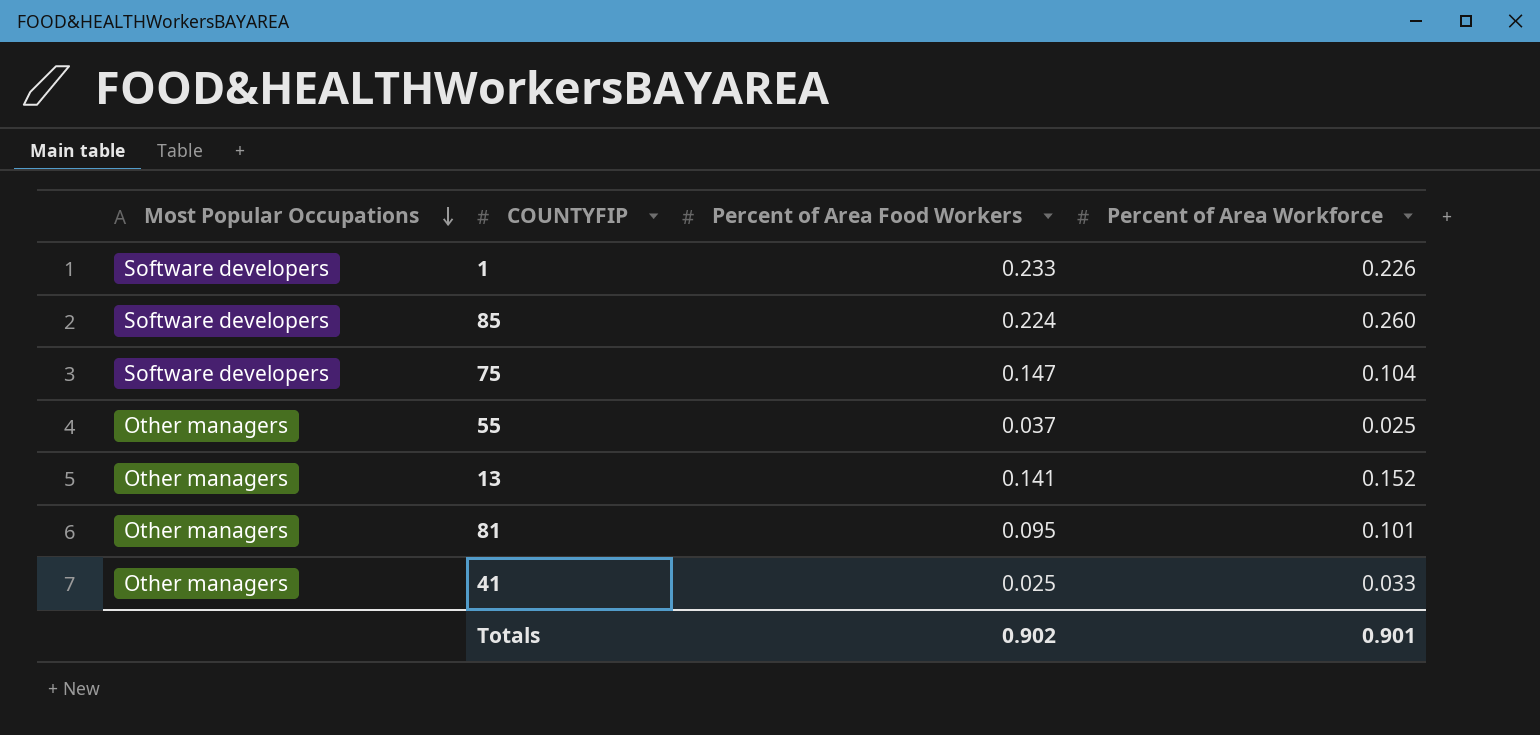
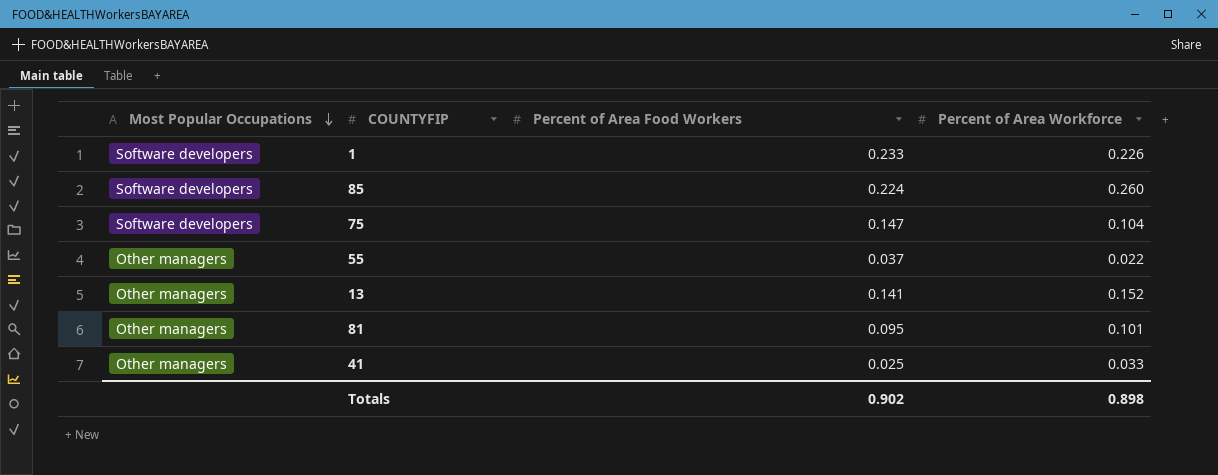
55 | Percent of Area Workforce: 0.025 -> 0.022
Totals | Percent of Area Workforce: 0.901 -> 0.898

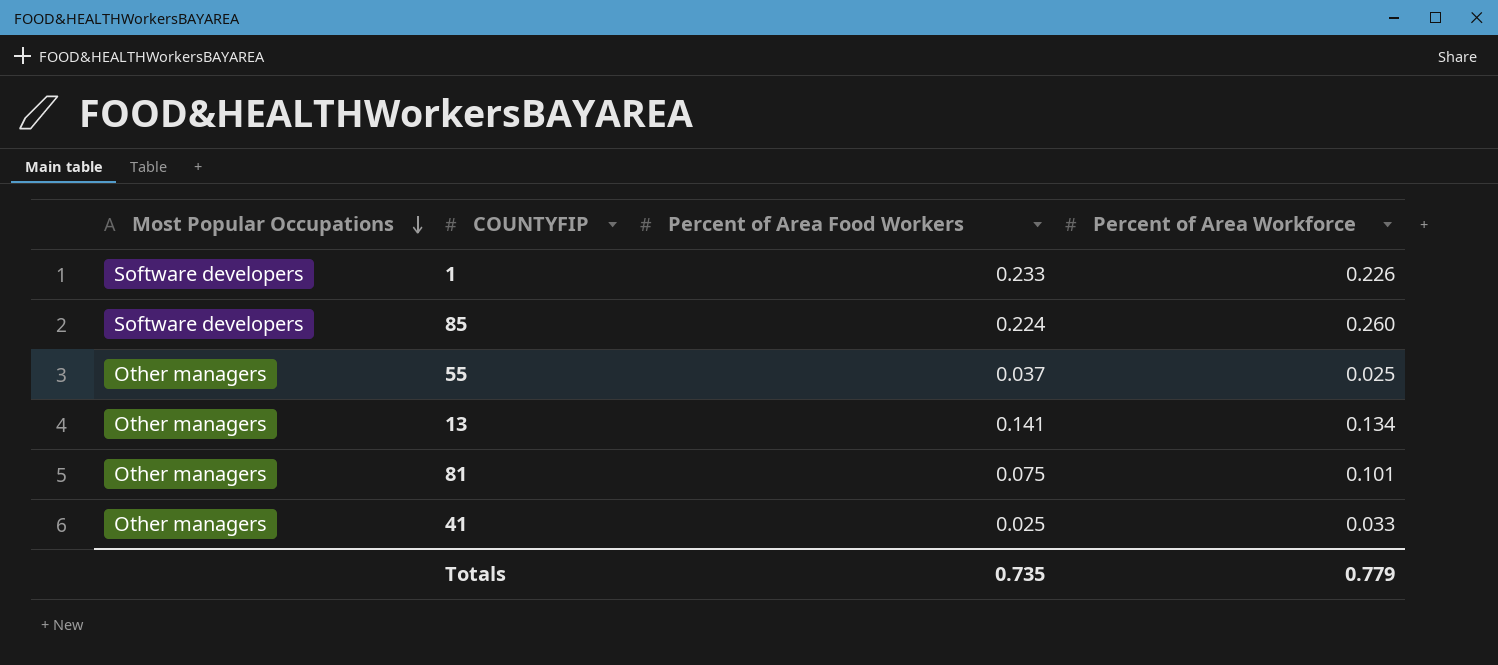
row 75: Software developers | 0.147 | 0.104 -> none
55 | Percent of Area Workforce: 0.022 -> 0.025
13 | Percent of Area Workforce: 0.152 -> 0.134
81 | Percent of Area Food Workers: 0.095 -> 0.075
Totals | Percent of Area Food Workers: 0.902 -> 0.735
Totals | Percent of Area Workforce: 0.898 -> 0.779

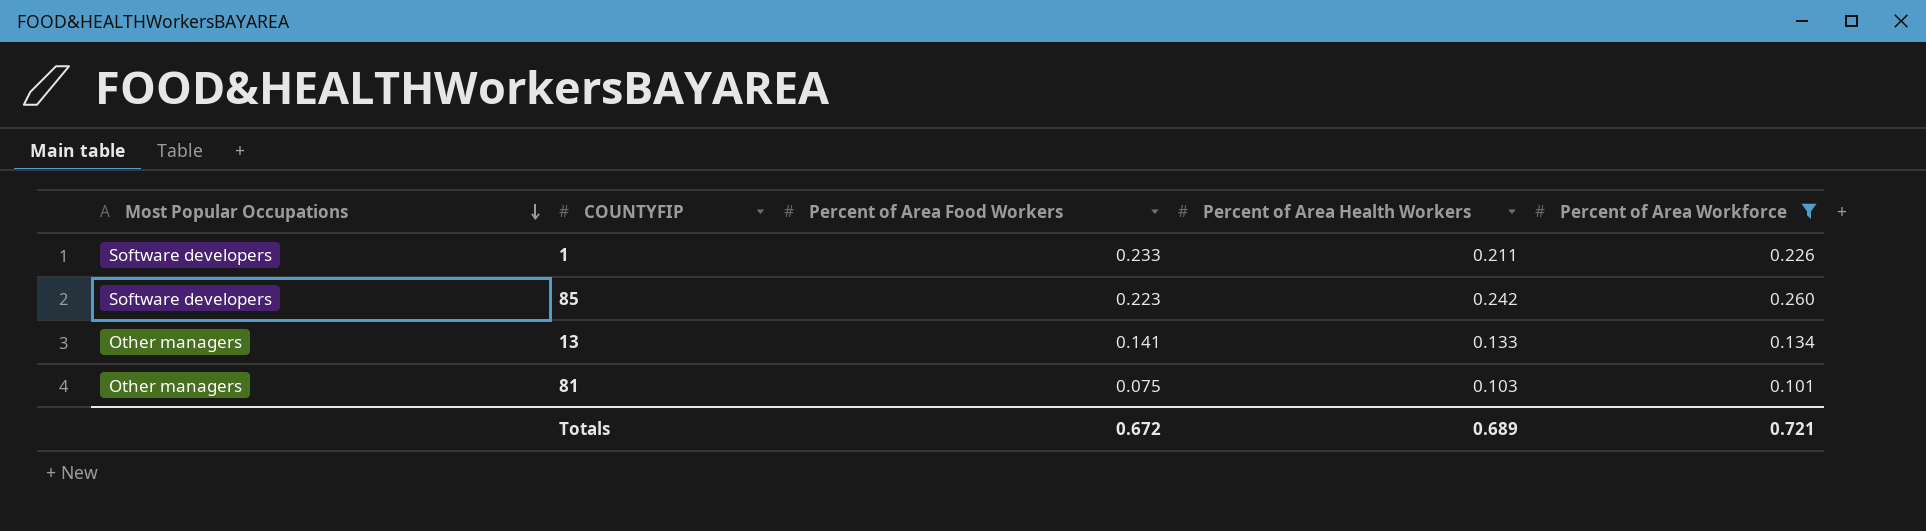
filter: none -> Percent of Area Workforce >= 0.101
column Percent of Area Health Workers | position: none -> 4
85 | Percent of Area Food Workers: 0.224 -> 0.223
Totals | Percent of Area Food Workers: 0.735 -> 0.672
Totals | Percent of Area Workforce: 0.779 -> 0.721

